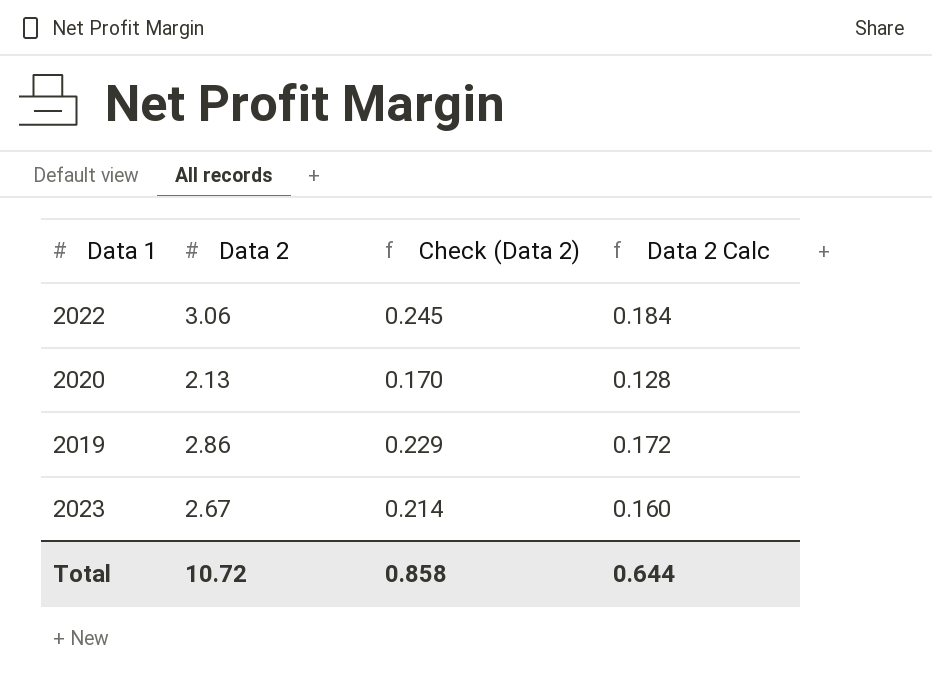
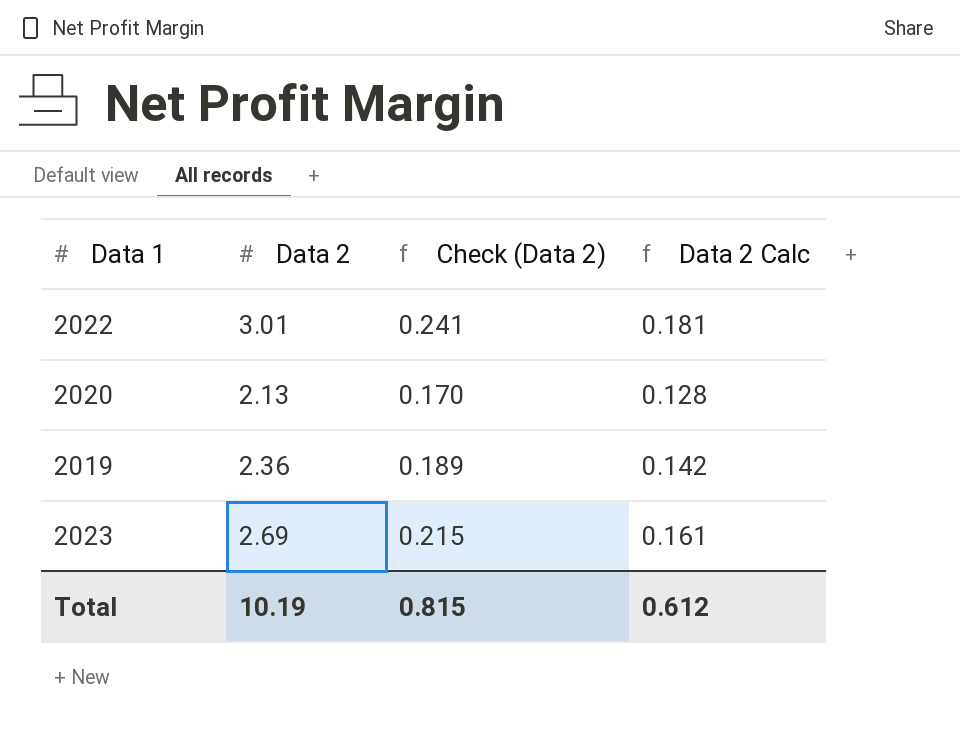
2022 | Data 2: 3.06 -> 3.01
2022 | Check (Data 2): 0.245 -> 0.241
2022 | Data 2 Calc: 0.184 -> 0.181
2019 | Data 2: 2.86 -> 2.36
2019 | Check (Data 2): 0.229 -> 0.189
2019 | Data 2 Calc: 0.172 -> 0.142
2023 | Data 2: 2.67 -> 2.69
2023 | Check (Data 2): 0.214 -> 0.215
2023 | Data 2 Calc: 0.160 -> 0.161
Total | Data 2: 10.72 -> 10.19
Total | Check (Data 2): 0.858 -> 0.815
Total | Data 2 Calc: 0.644 -> 0.612

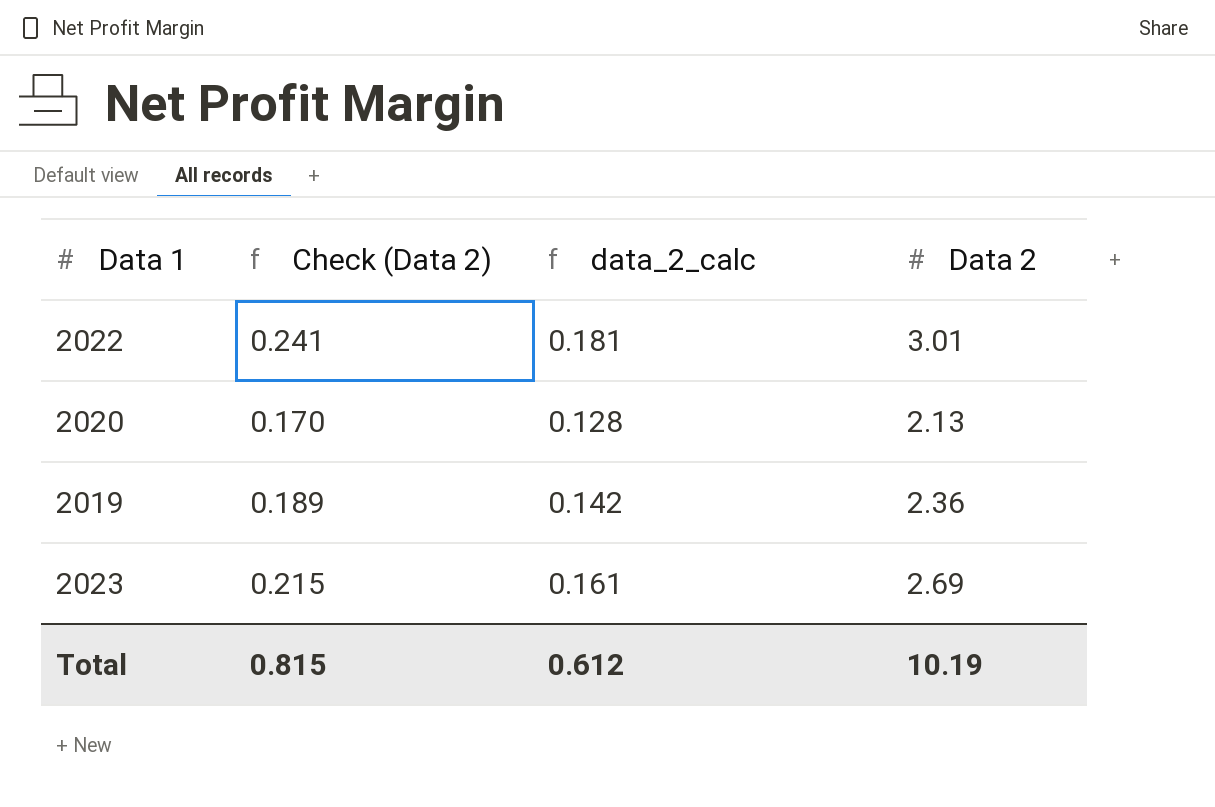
column name: Data 2 Calc -> data_2_calc
column Data 2 | position: 2 -> 4

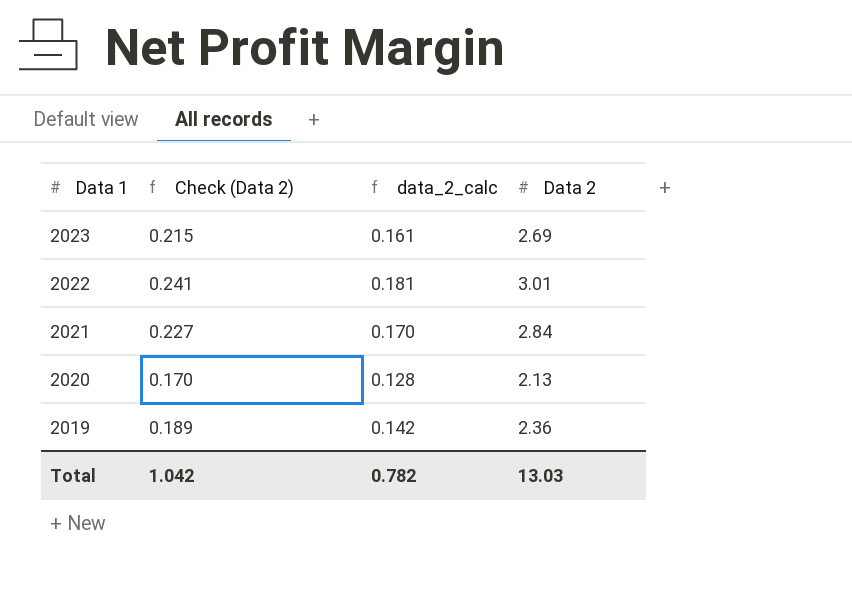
row order: none -> Data 1 descending
row 2021: none -> 0.227 | 0.170 | 2.84
Total | Check (Data 2): 0.815 -> 1.042
Total | data_2_calc: 0.612 -> 0.782
Total | Data 2: 10.19 -> 13.03

